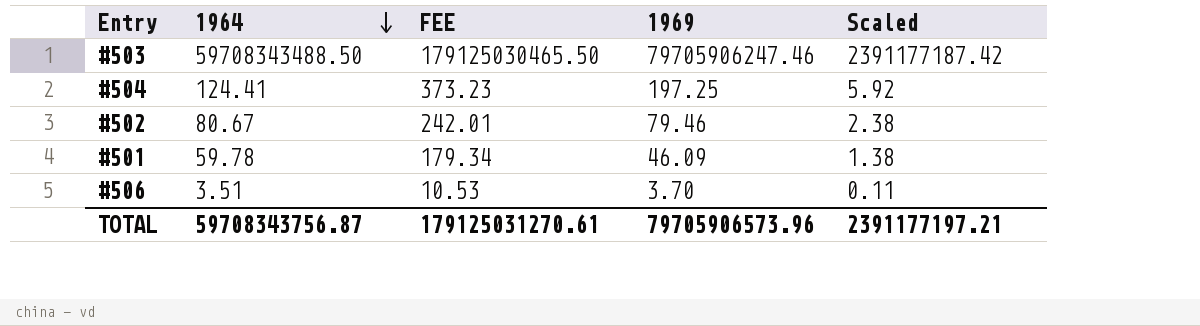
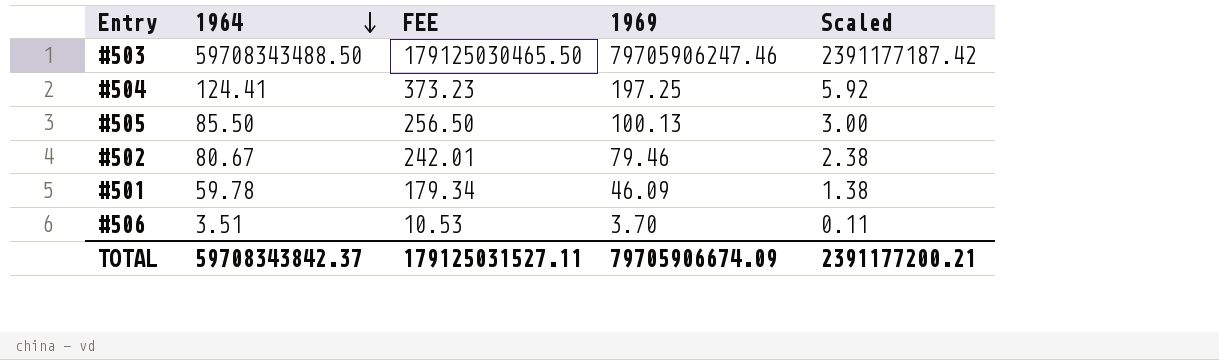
row #505: none -> 85.50 | 256.50 | 100.13 | 3.00
TOTAL | 1964: 59708343756.87 -> 59708343842.37
TOTAL | FEE: 179125031270.61 -> 179125031527.11
TOTAL | 1969: 79705906573.96 -> 79705906674.09
TOTAL | Scaled: 2391177197.21 -> 2391177200.21

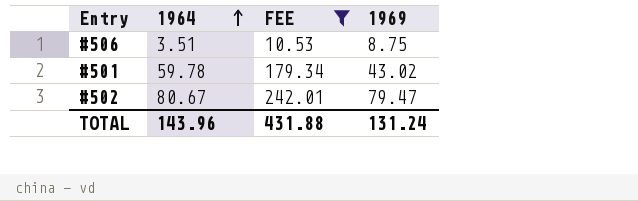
filter: none -> FEE <= 242.01
row order: 1964 descending -> 1964 ascending
column Scaled | formula: [1969] * 0.03 -> none
#506 | 1969: 3.70 -> 8.75
#501 | 1969: 46.09 -> 43.02
#502 | 1969: 79.46 -> 79.47
TOTAL | 1964: 59708343842.37 -> 143.96
TOTAL | FEE: 179125031527.11 -> 431.88
TOTAL | 1969: 79705906674.09 -> 131.24

